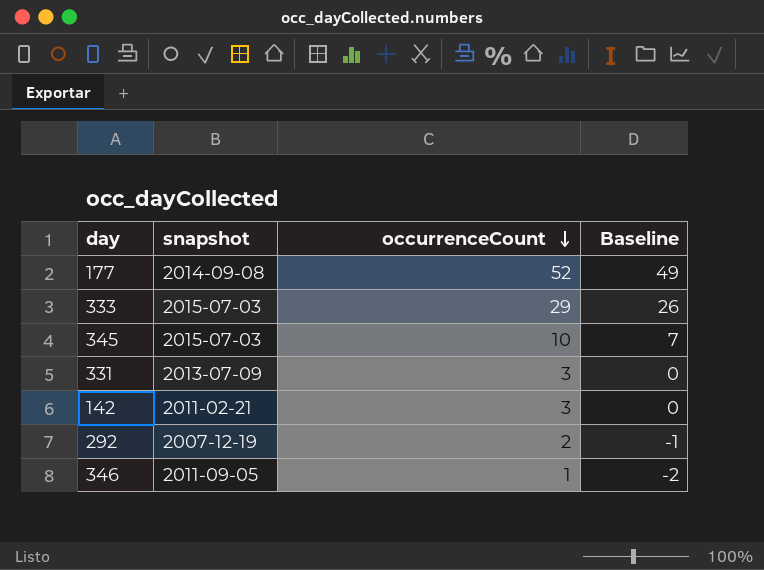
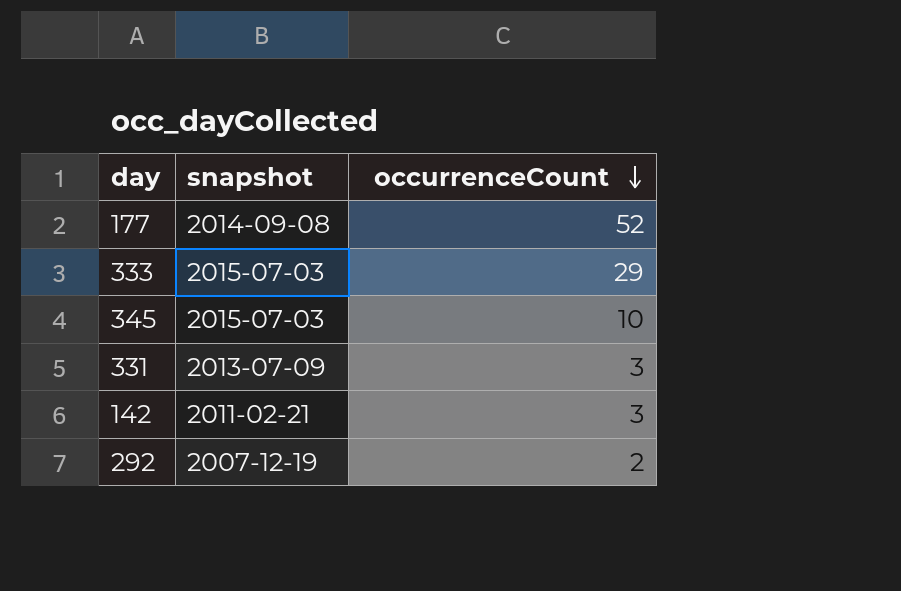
column Baseline | formula: [occurrenceCount] - 3 -> none
row 346: 2011-09-05 | 1 | -2 -> none

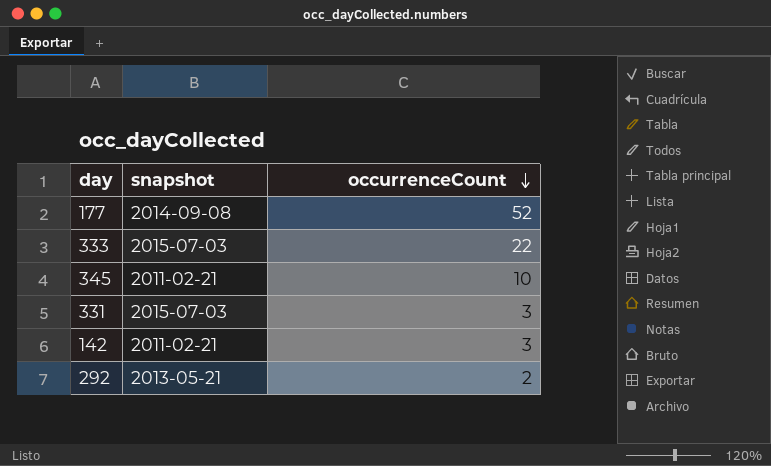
333 | occurrenceCount: 29 -> 22
345 | snapshot: 2015-07-03 -> 2011-02-21
331 | snapshot: 2013-07-09 -> 2015-07-03
292 | snapshot: 2007-12-19 -> 2013-05-21

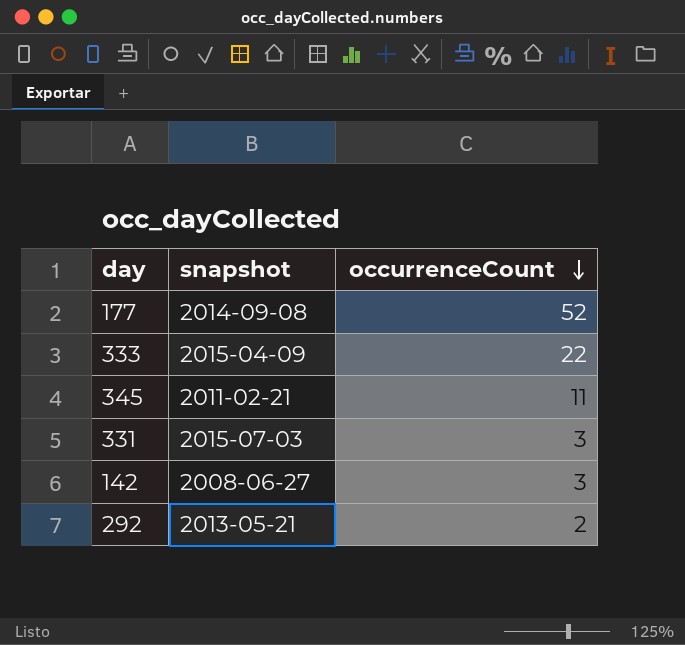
333 | snapshot: 2015-07-03 -> 2015-04-09
345 | occurrenceCount: 10 -> 11
142 | snapshot: 2011-02-21 -> 2008-06-27

